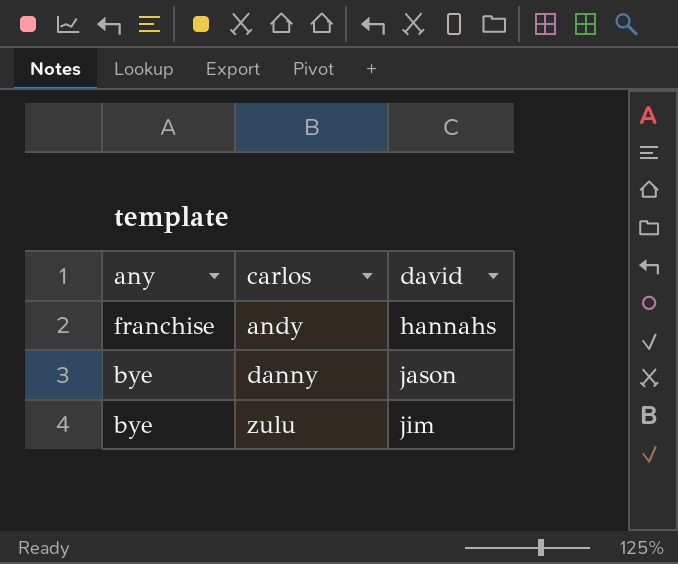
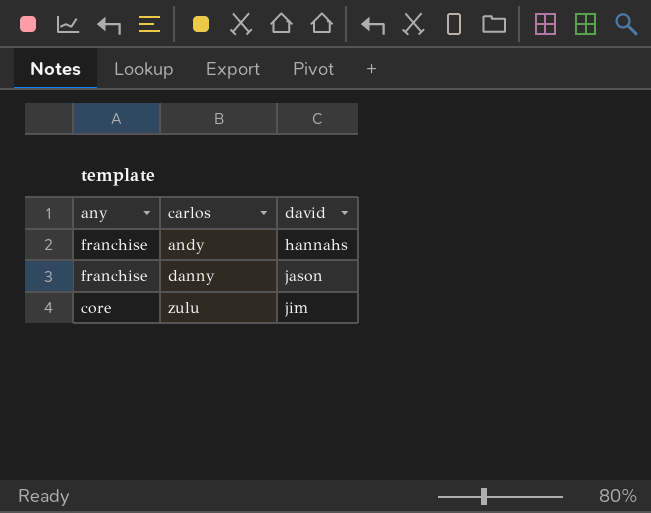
danny | any: bye -> franchise
zulu | any: bye -> core

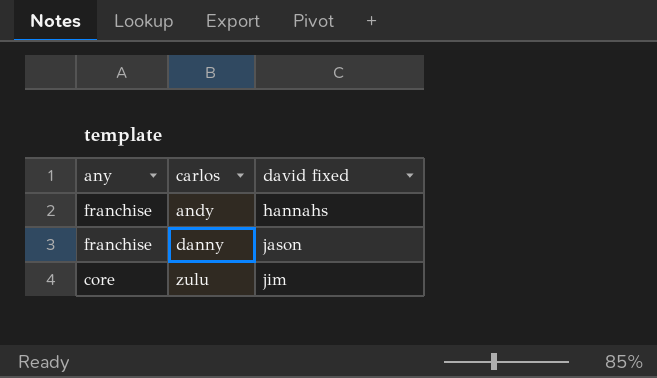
column name: david -> david fixed

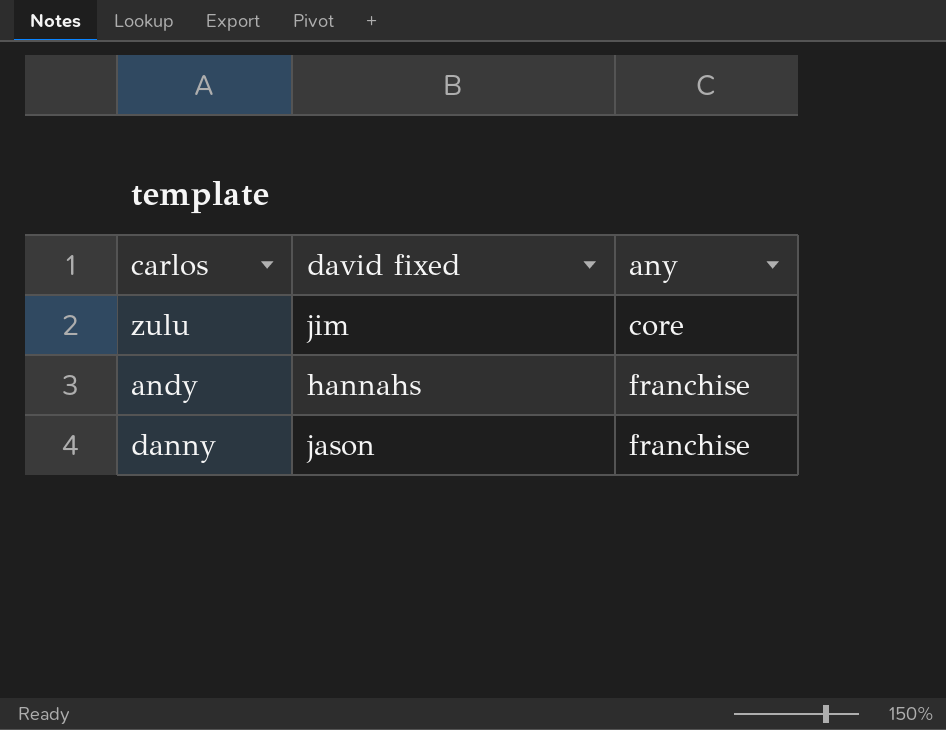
row order: any descending -> any ascending
column any | position: 1 -> 3

